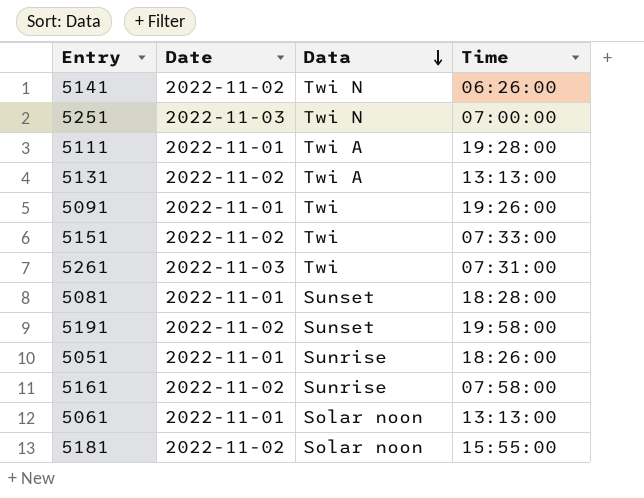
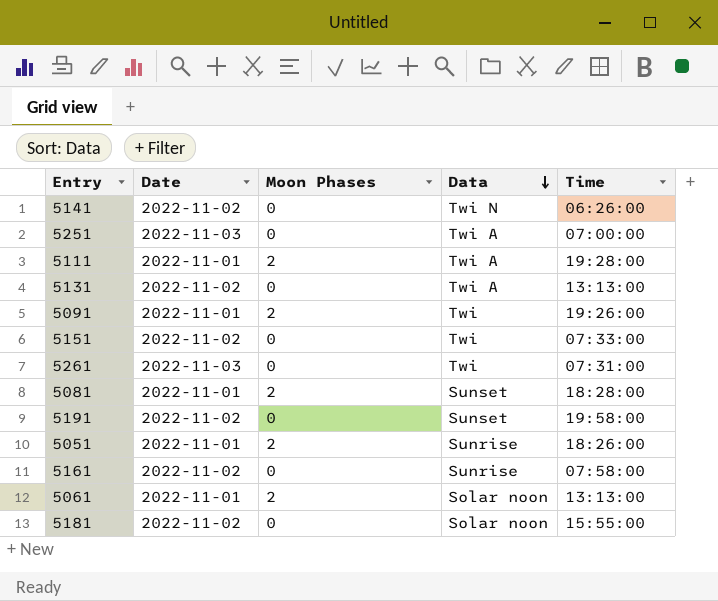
column Moon Phases | position: none -> 3
5251 | Data: Twi N -> Twi A

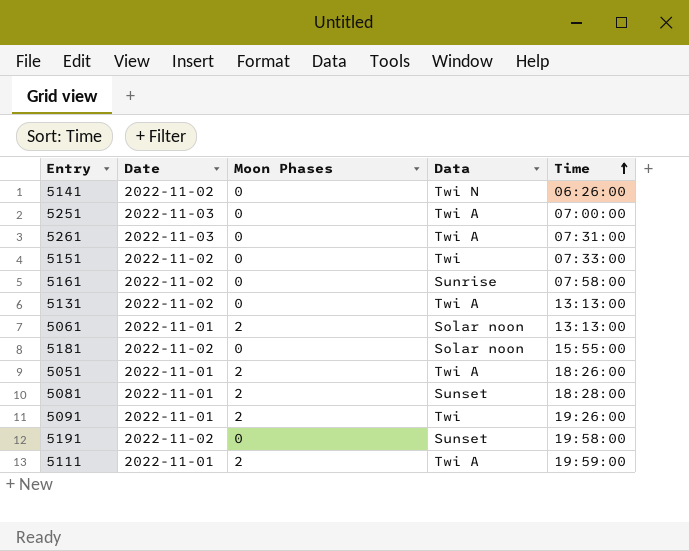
row order: Data descending -> Time ascending
5261 | Data: Twi -> Twi A
5051 | Data: Sunrise -> Twi A
5111 | Time: 19:28:00 -> 19:59:00

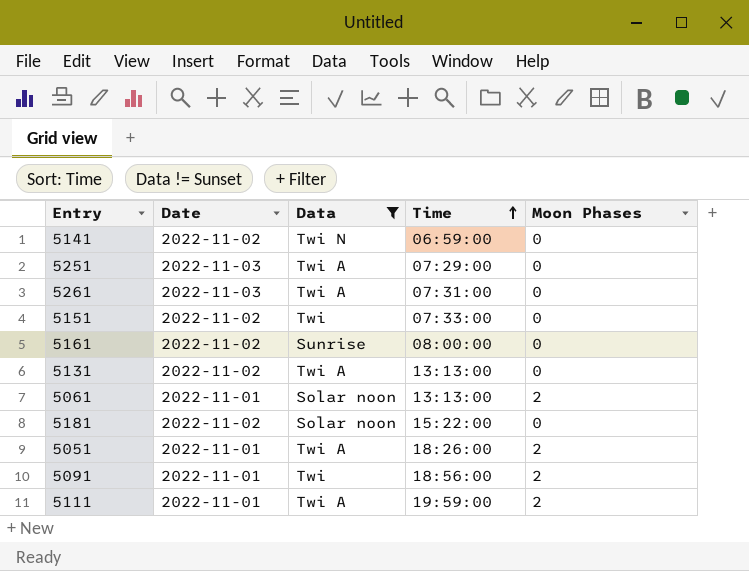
filter: none -> Data != Sunset
column Moon Phases | position: 3 -> 5
5141 | Time: 06:26:00 -> 06:59:00
5251 | Time: 07:00:00 -> 07:29:00
5161 | Time: 07:58:00 -> 08:00:00
5181 | Time: 15:55:00 -> 15:22:00
5091 | Time: 19:26:00 -> 18:56:00

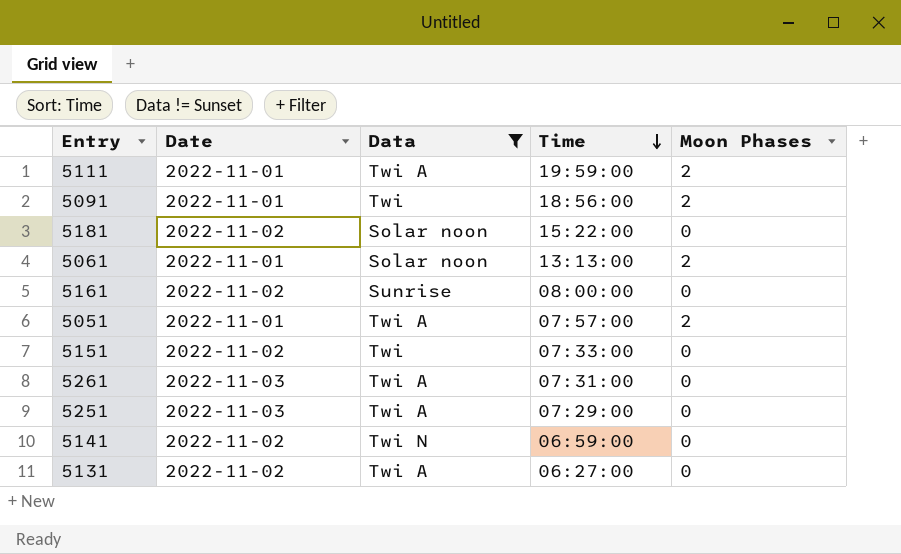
row order: Time ascending -> Time descending
5051 | Time: 18:26:00 -> 07:57:00
5131 | Time: 13:13:00 -> 06:27:00

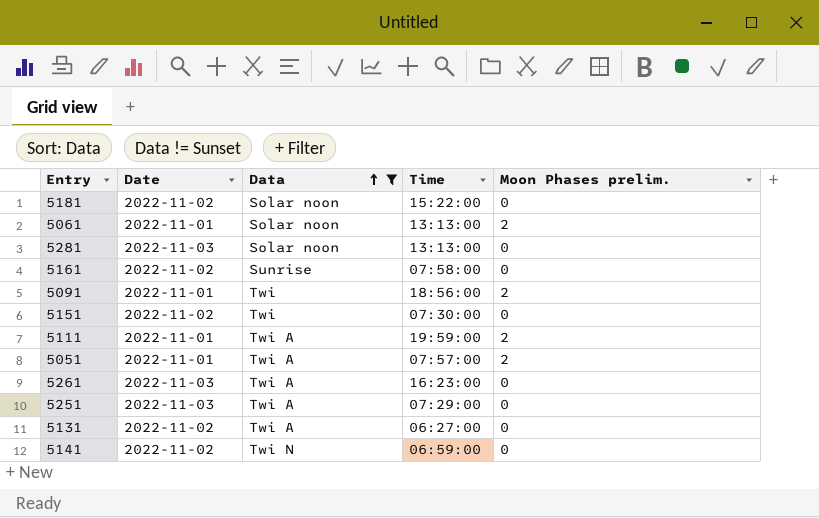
row order: Time descending -> Data ascending
column name: Moon Phases -> Moon Phases prelim.
row 5281: none -> 2022-11-03 | Solar noon | 13:13:00 | 0
5161 | Time: 08:00:00 -> 07:58:00
5151 | Time: 07:33:00 -> 07:30:00
5261 | Time: 07:31:00 -> 16:23:00

